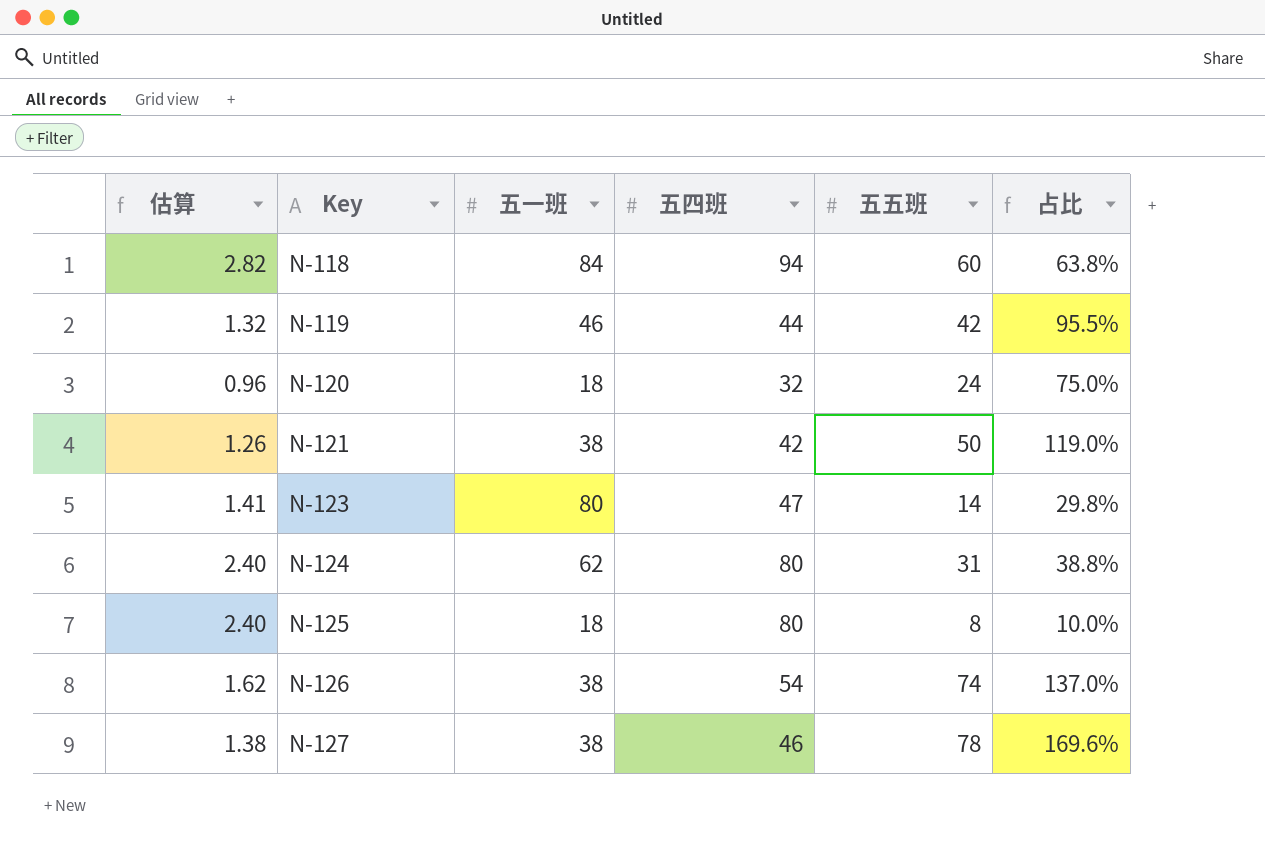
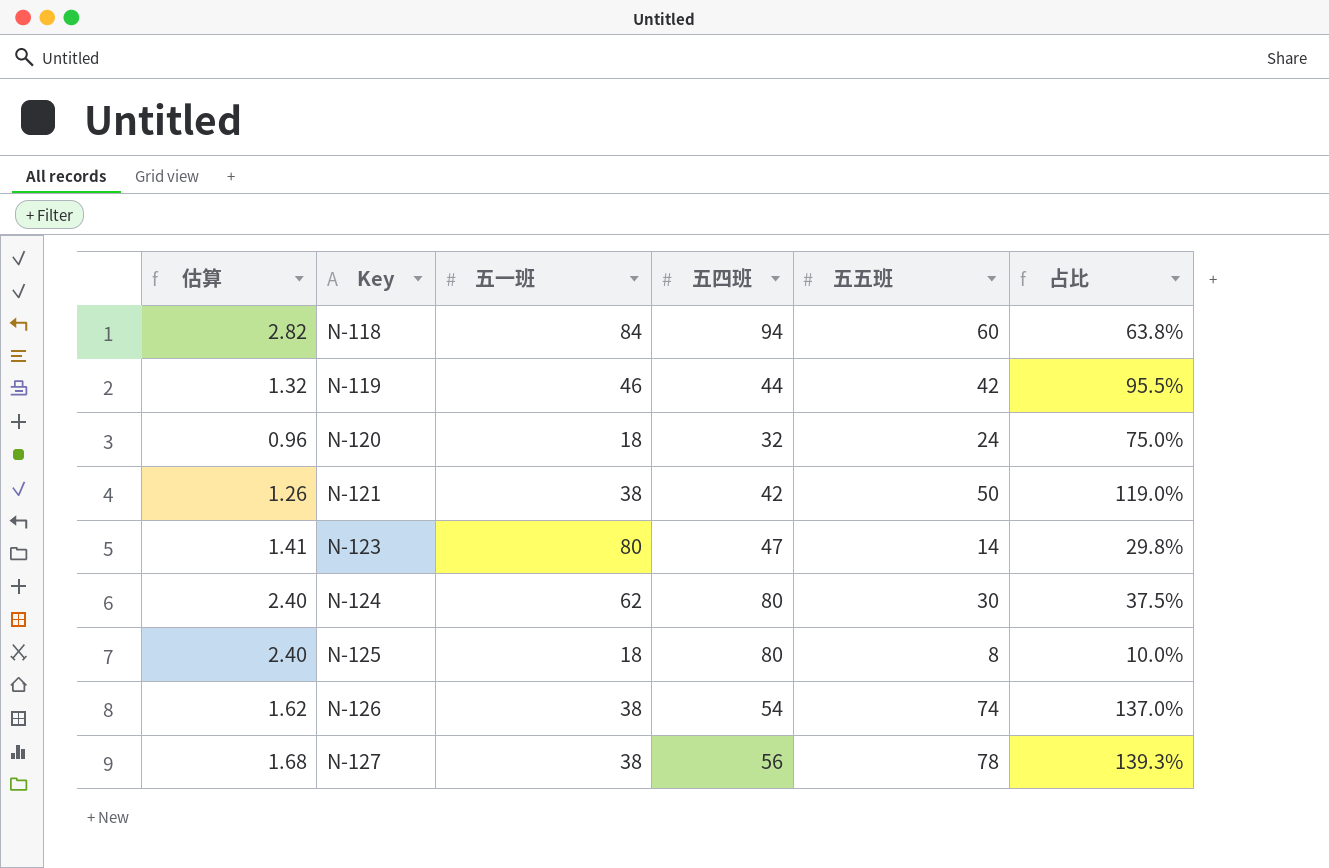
N-124 | 五五班: 31 -> 30
N-124 | 占比: 38.8% -> 37.5%
N-127 | 估算: 1.38 -> 1.68
N-127 | 五四班: 46 -> 56
N-127 | 占比: 169.6% -> 139.3%

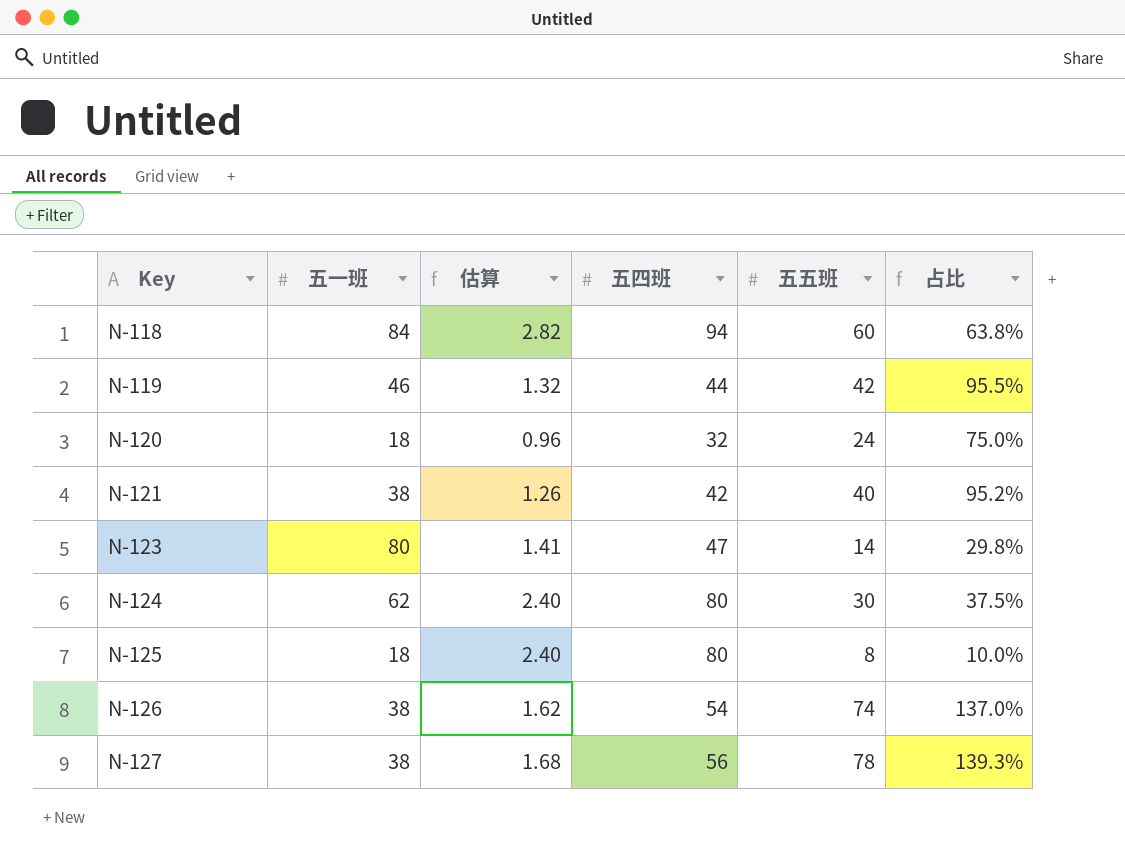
column 估算 | position: 1 -> 3
N-121 | 五五班: 50 -> 40
N-121 | 占比: 119.0% -> 95.2%

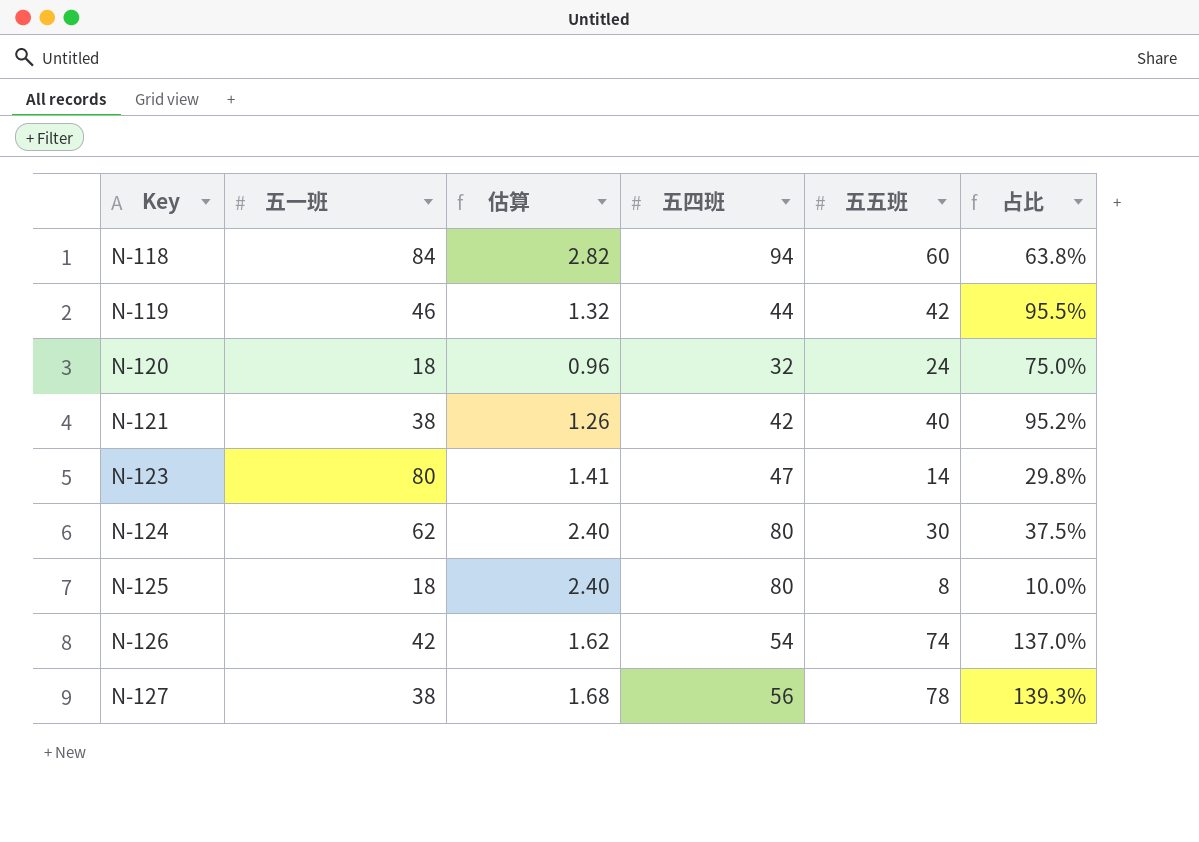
N-126 | 五一班: 38 -> 42

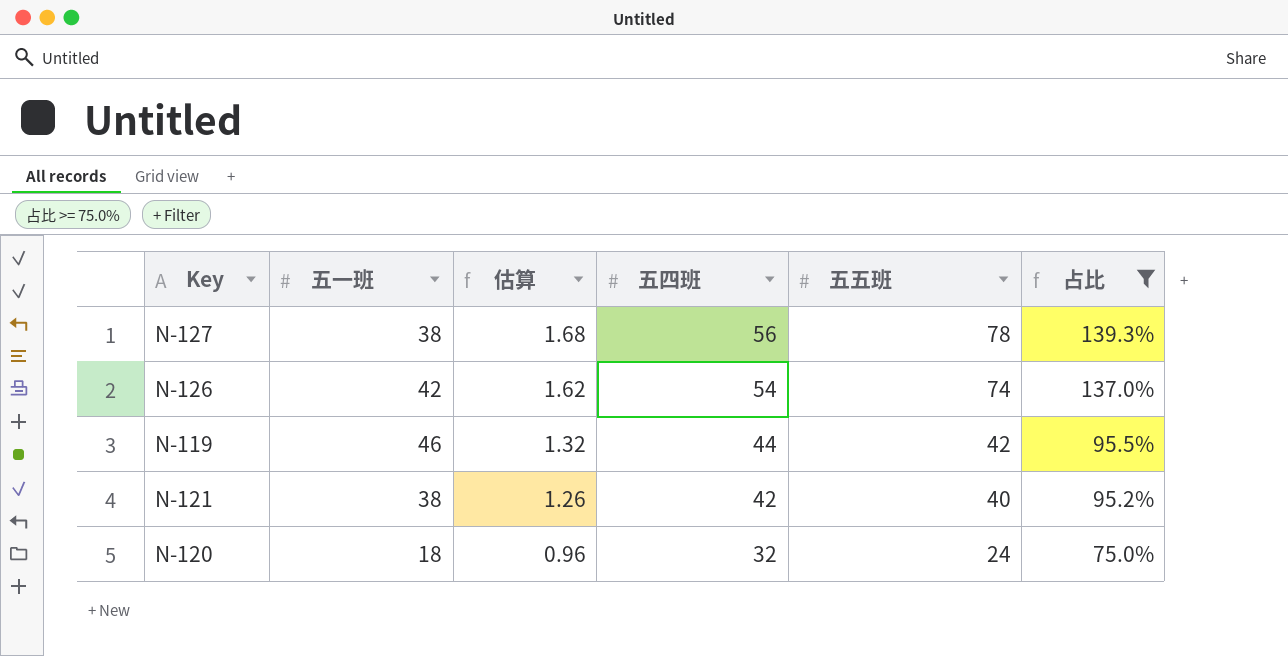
filter: none -> 占比 >= 75.0%
row order: Key ascending -> 估算 descending

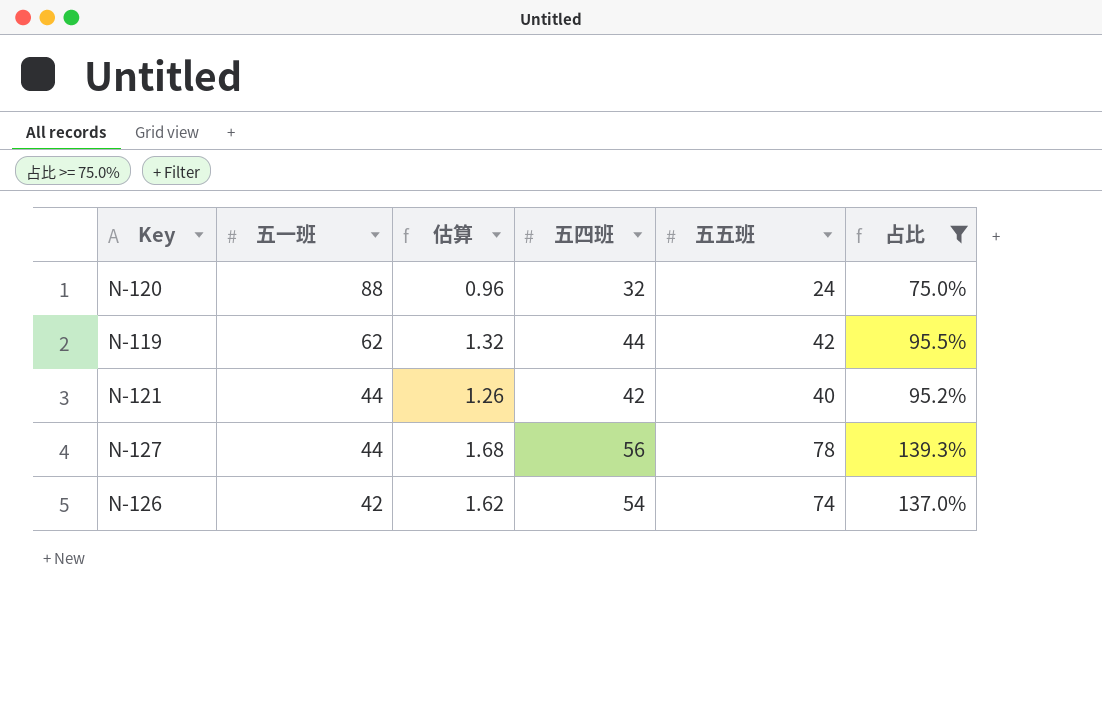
row order: 估算 descending -> 五一班 descending
N-120 | 五一班: 18 -> 88
N-119 | 五一班: 46 -> 62
N-121 | 五一班: 38 -> 44
N-127 | 五一班: 38 -> 44

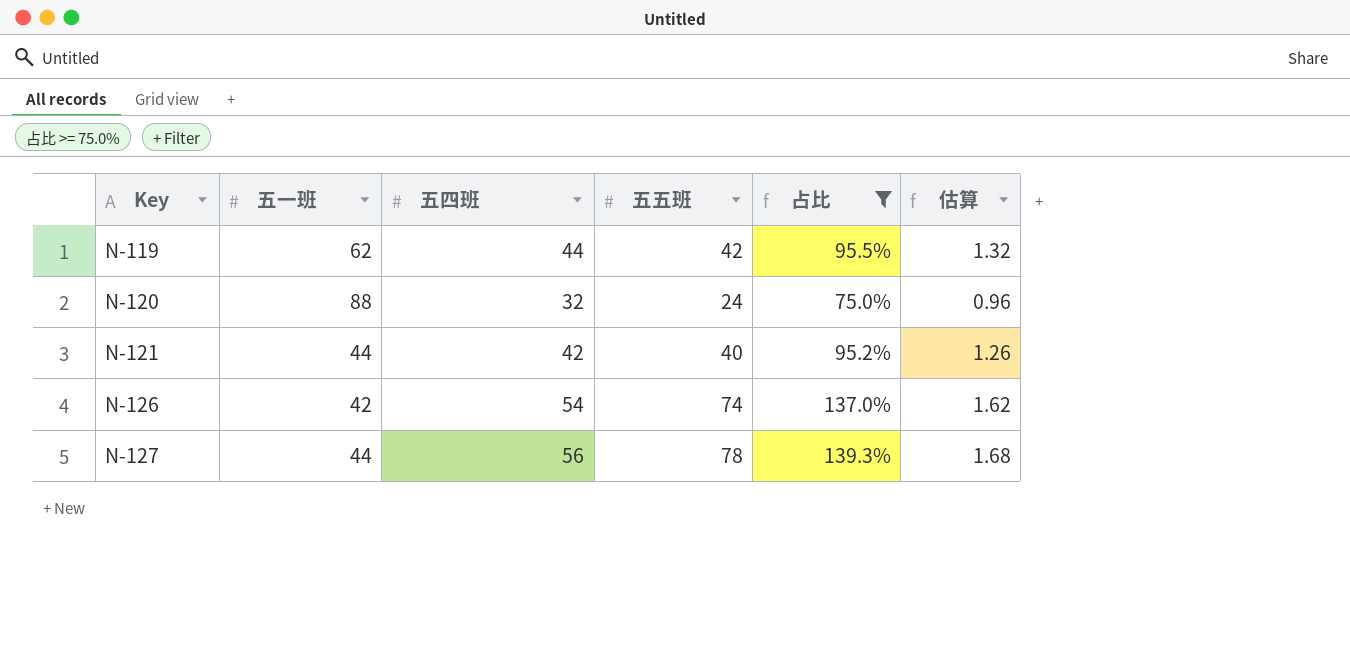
row order: 五一班 descending -> Key ascending
column 估算 | position: 3 -> 6

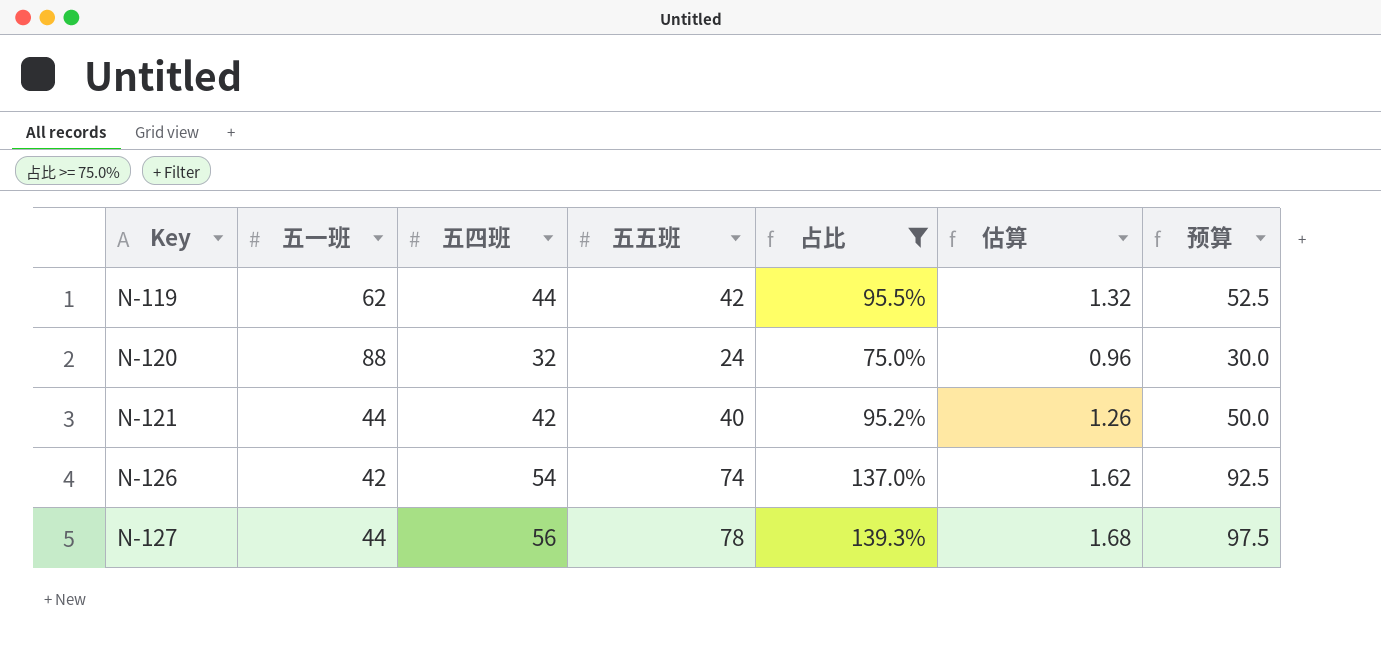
column 预算 | formula: none -> [五五班] * 1.25

